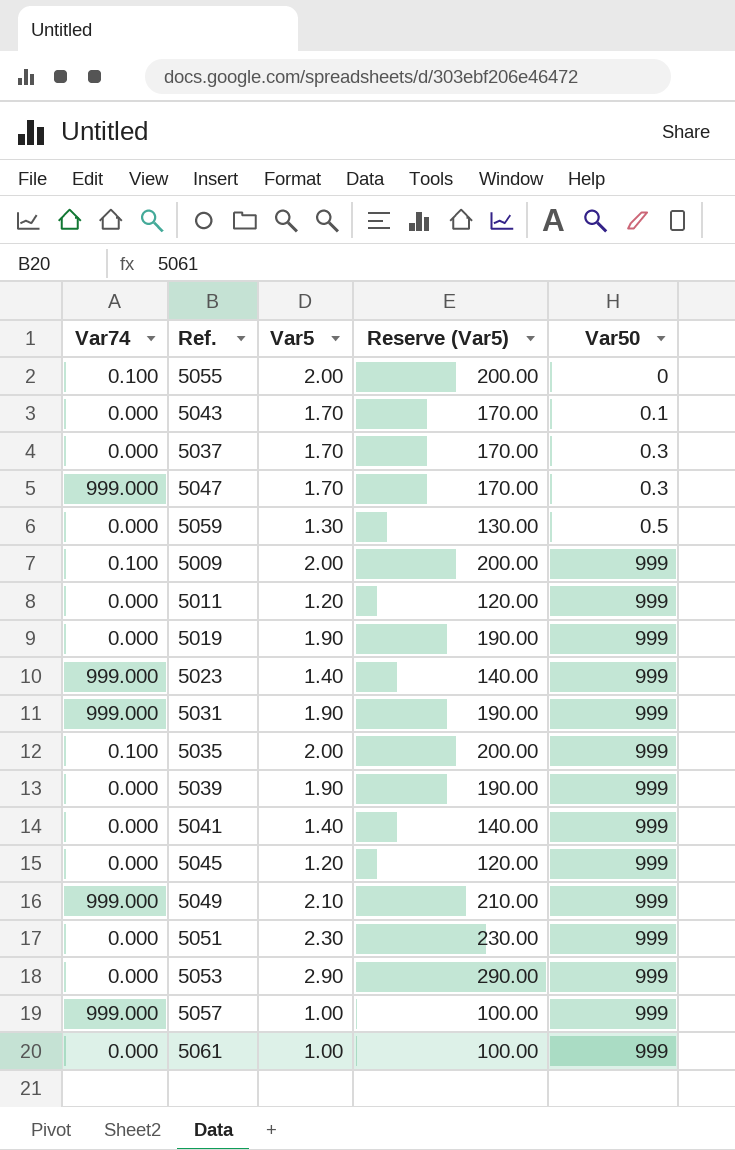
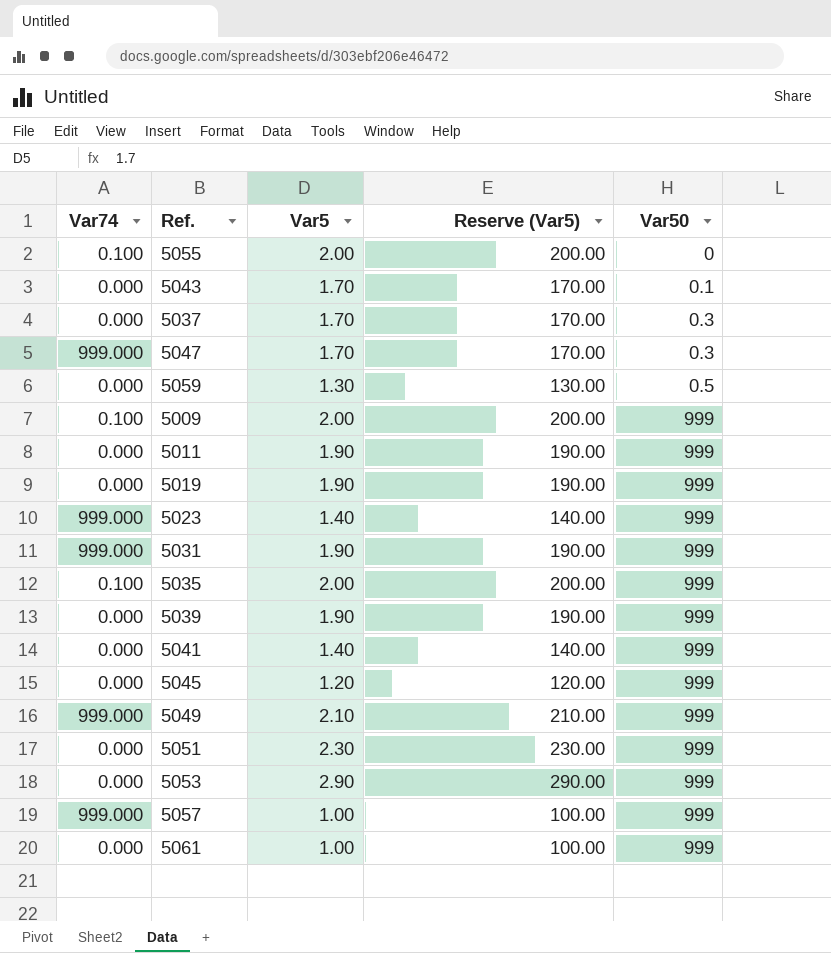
5011 | Var5: 1.20 -> 1.90
5011 | Reserve (Var5): 120.00 -> 190.00

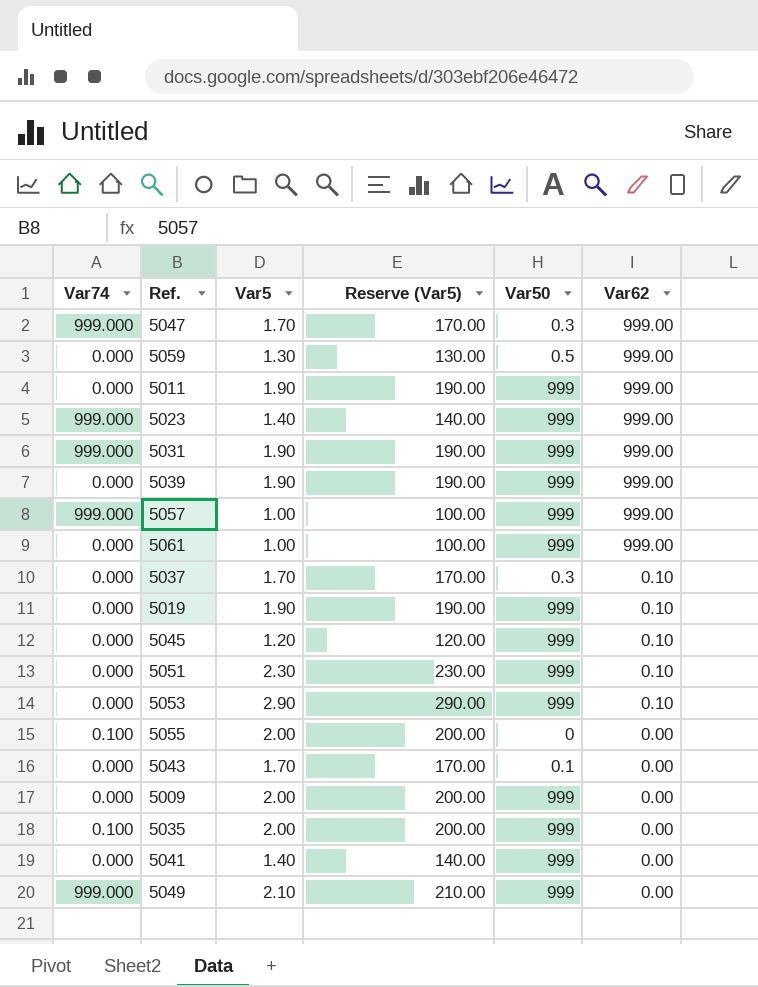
row order: Var50 ascending -> Var62 descending
column Var62 | position: none -> 6
5009 | Var74: 0.100 -> 0.000

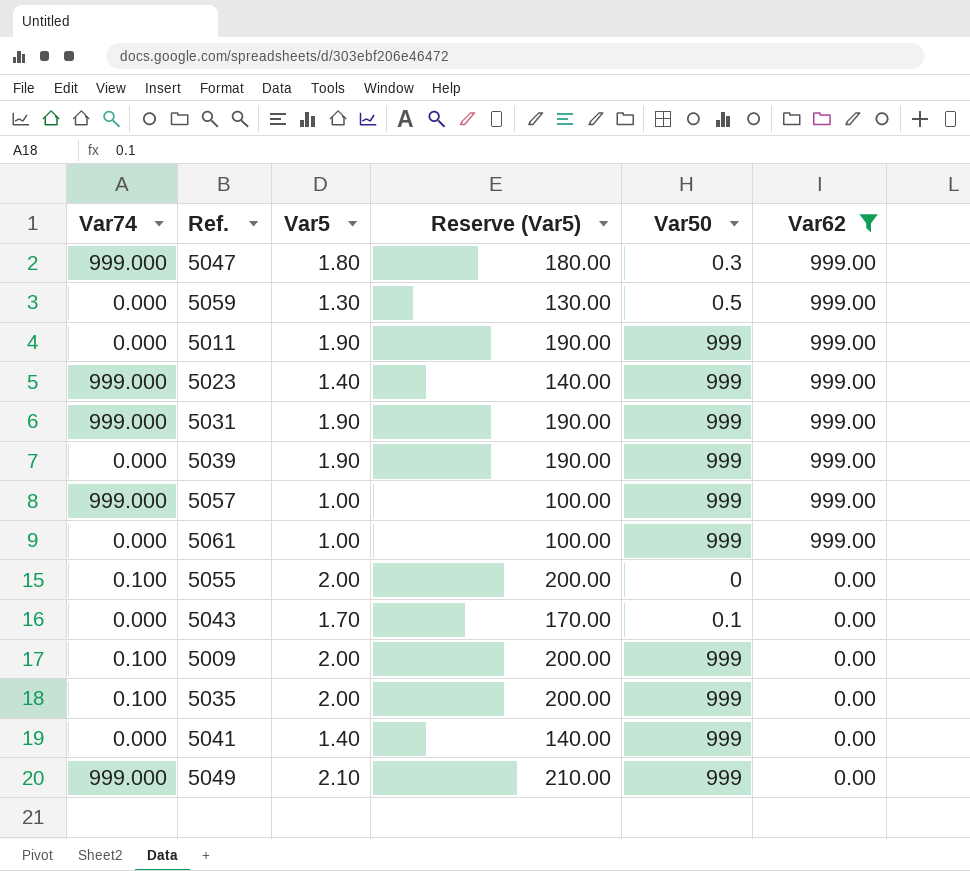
filter: none -> Var62 != 0.10
5047 | Var5: 1.70 -> 1.80
5047 | Reserve (Var5): 170.00 -> 180.00
5009 | Var74: 0.000 -> 0.100

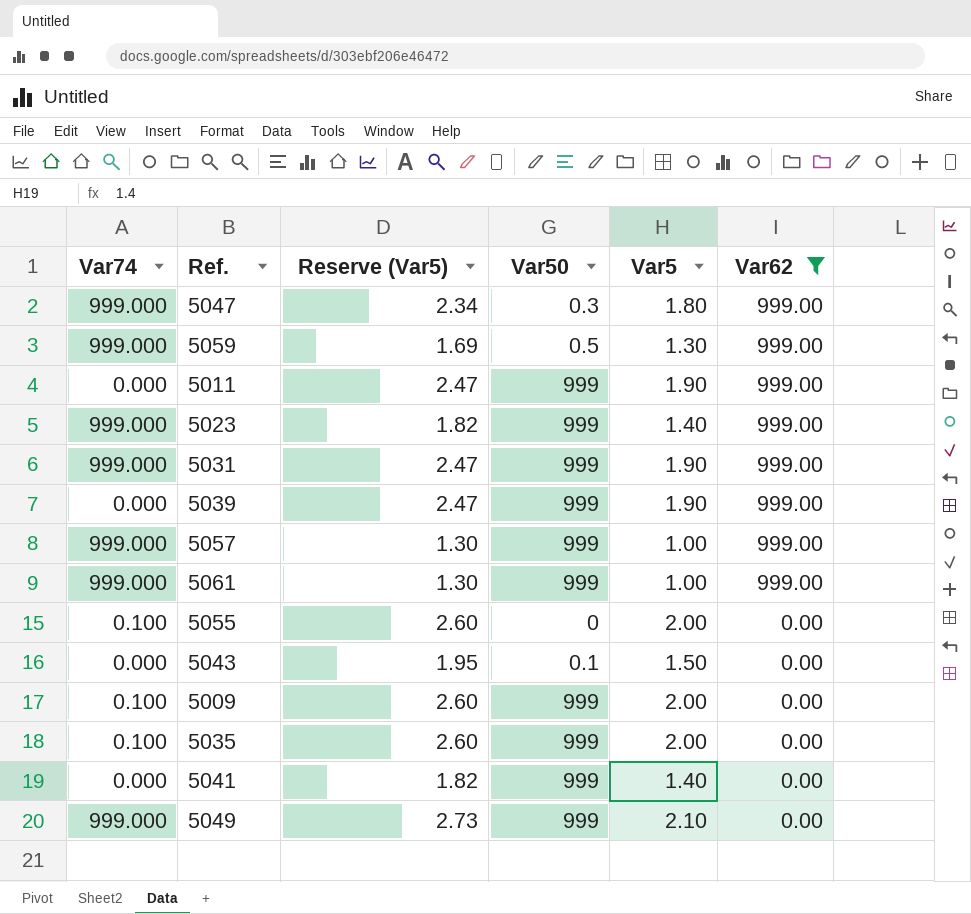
column Reserve (Var5) | formula: [Var5] * 100 -> [Var5] * 1.3
column Var5 | position: 3 -> 5
5059 | Var74: 0.000 -> 999.000
5061 | Var74: 0.000 -> 999.000
5043 | Var5: 1.70 -> 1.50

